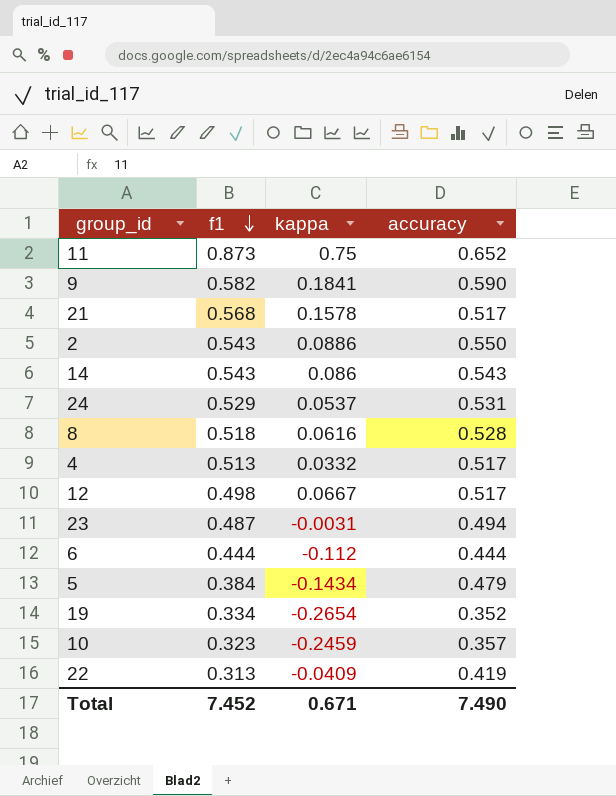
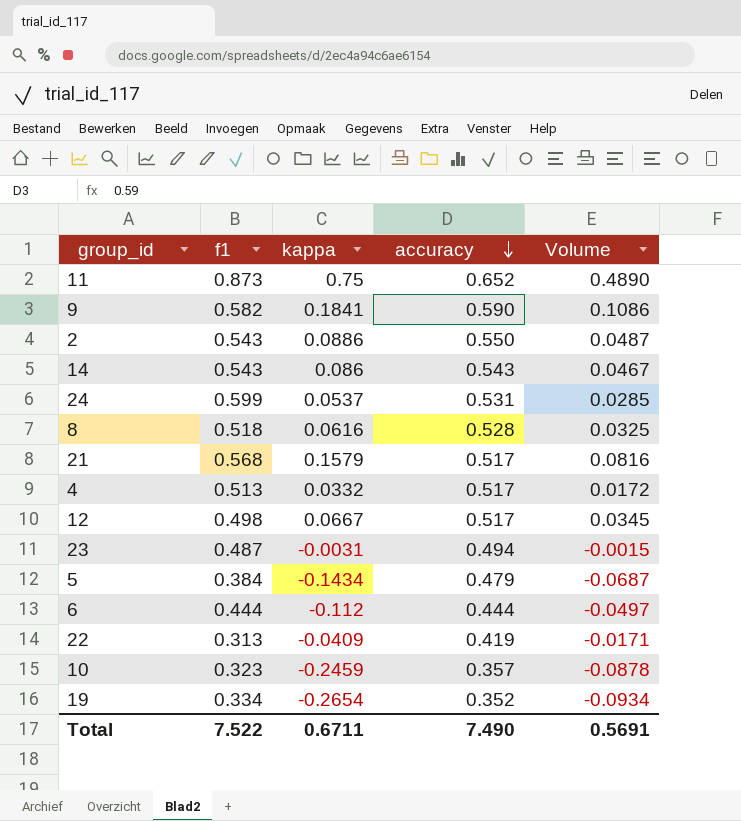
row order: f1 descending -> accuracy descending
column Volume | formula: none -> [kappa] * [accuracy]
24 | f1: 0.529 -> 0.599
21 | kappa: 0.1578 -> 0.1579
Total | f1: 7.452 -> 7.522
Total | kappa: 0.671 -> 0.6711

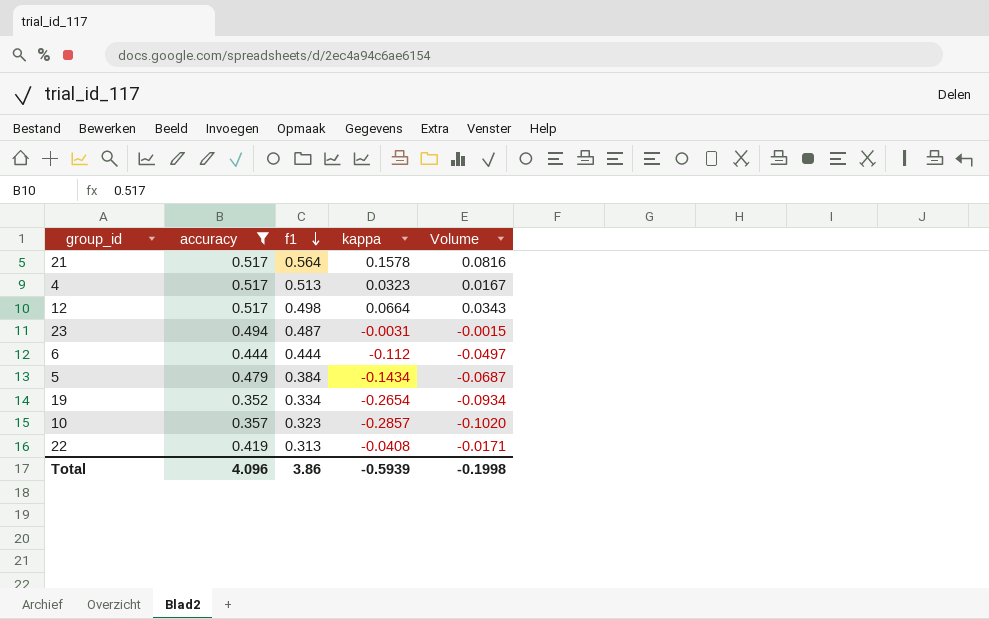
filter: none -> accuracy <= 0.517
row order: accuracy descending -> f1 descending
column accuracy | position: 4 -> 2
21 | f1: 0.568 -> 0.564
21 | kappa: 0.1579 -> 0.1578
4 | kappa: 0.0332 -> 0.0323
4 | Volume: 0.0172 -> 0.0167
12 | kappa: 0.0667 -> 0.0664
12 | Volume: 0.0345 -> 0.0343
10 | kappa: -0.2459 -> -0.2857
10 | Volume: -0.0878 -> -0.1020
22 | kappa: -0.0409 -> -0.0408
Total | accuracy: 7.490 -> 4.096
Total | f1: 7.522 -> 3.86
Total | kappa: 0.6711 -> -0.5939
Total | Volume: 0.5691 -> -0.1998

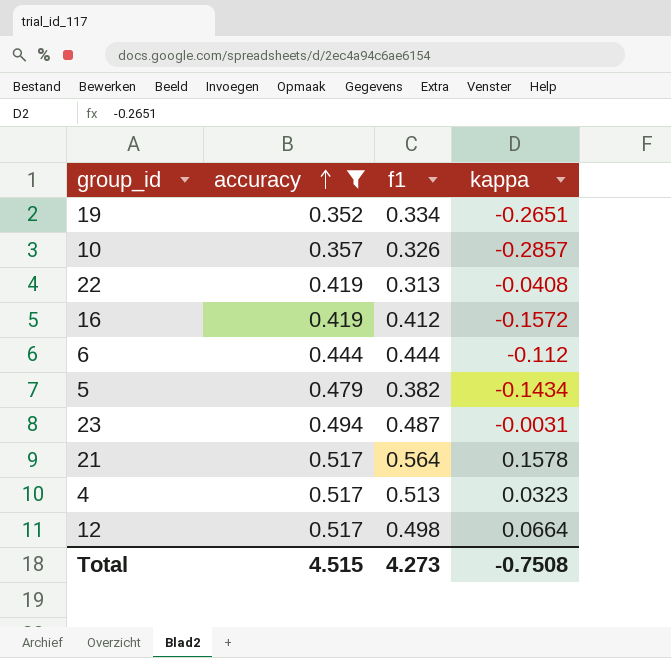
row order: f1 descending -> accuracy ascending
column Volume | formula: [accuracy] * [kappa] -> none
19 | kappa: -0.2654 -> -0.2651
10 | f1: 0.323 -> 0.326
row 16: none -> 0.419 | 0.412 | -0.1572
5 | f1: 0.384 -> 0.382
Total | accuracy: 4.096 -> 4.515
Total | f1: 3.86 -> 4.273
Total | kappa: -0.5939 -> -0.7508

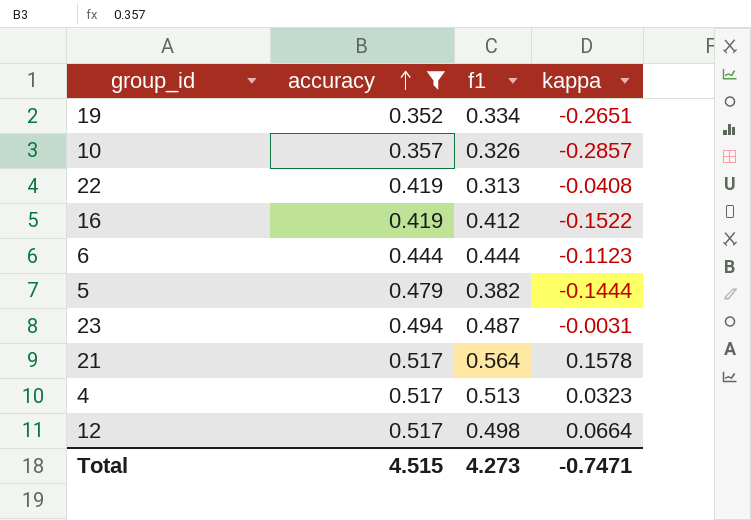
16 | kappa: -0.1572 -> -0.1522
6 | kappa: -0.112 -> -0.1123
5 | kappa: -0.1434 -> -0.1444
Total | kappa: -0.7508 -> -0.7471

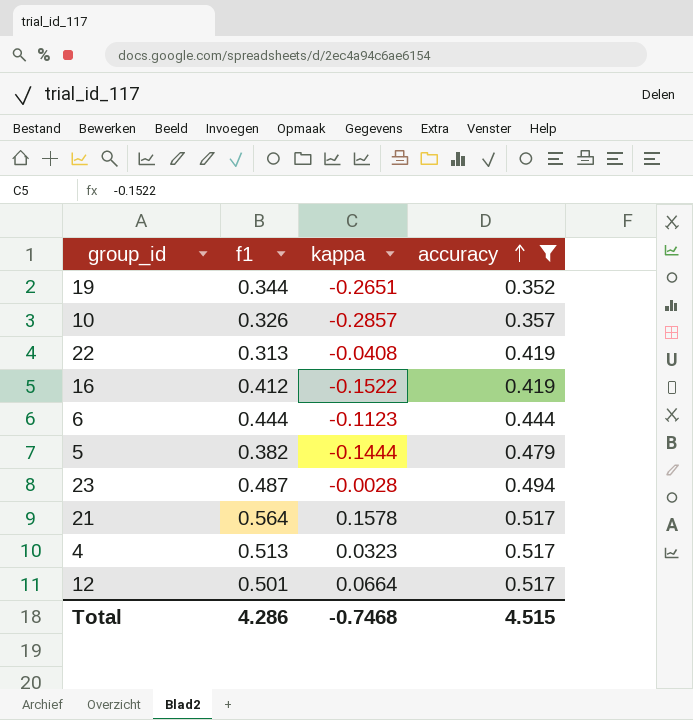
column accuracy | position: 2 -> 4
19 | f1: 0.334 -> 0.344
23 | kappa: -0.0031 -> -0.0028
12 | f1: 0.498 -> 0.501
Total | f1: 4.273 -> 4.286
Total | kappa: -0.7471 -> -0.7468

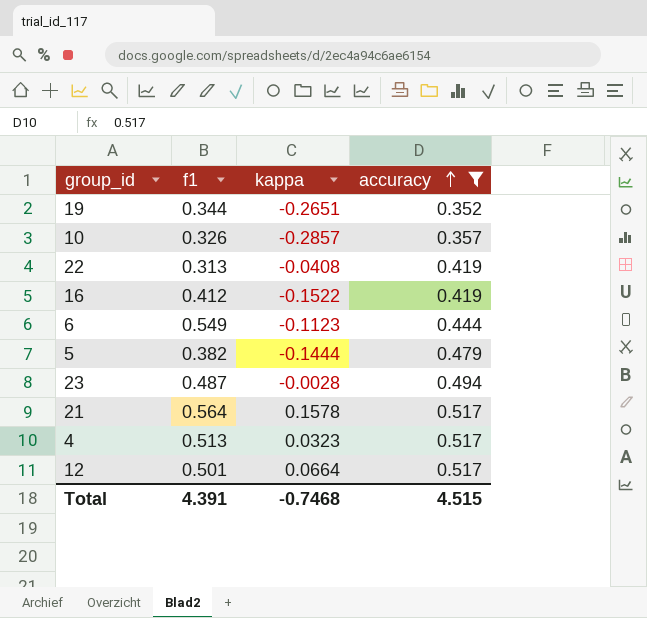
6 | f1: 0.444 -> 0.549
Total | f1: 4.286 -> 4.391

